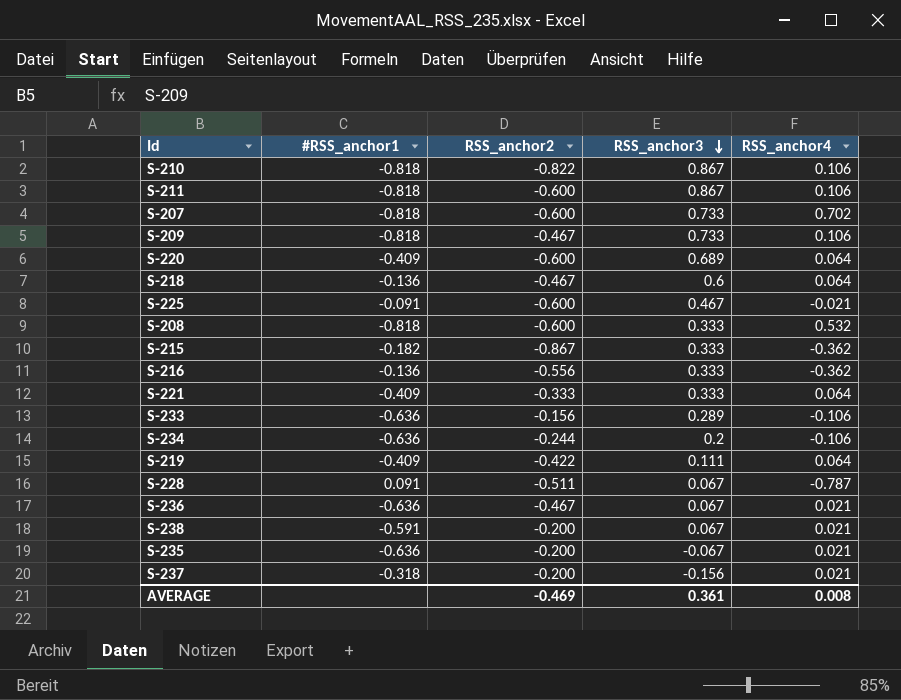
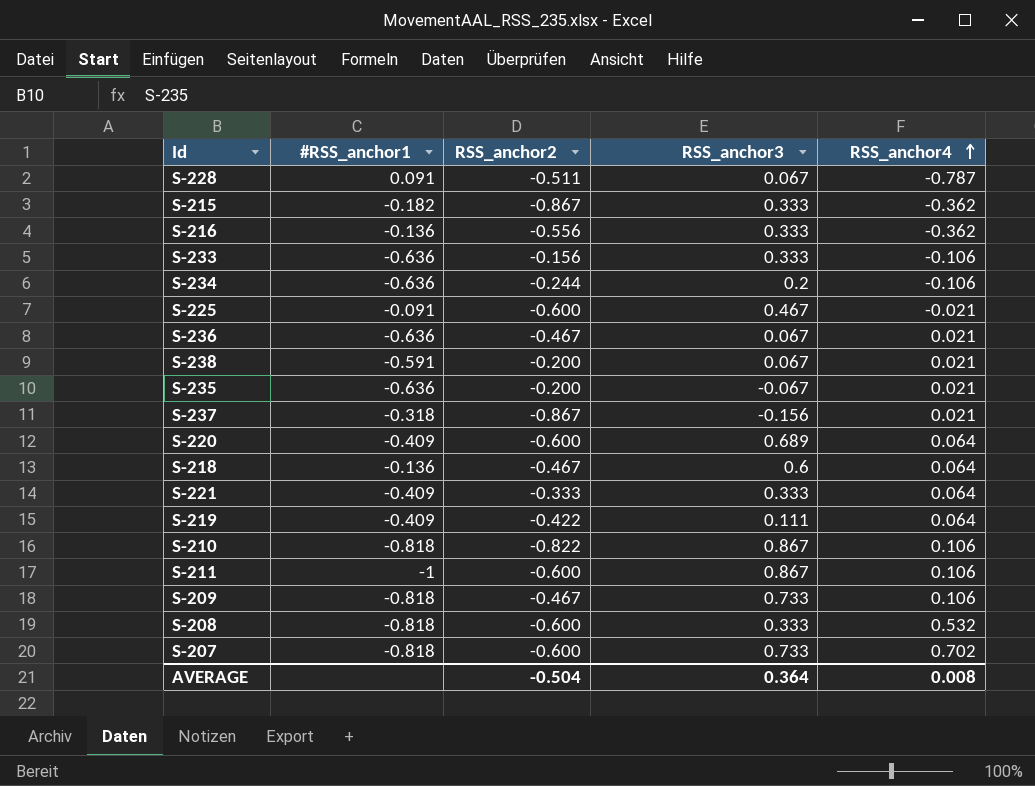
row order: RSS_anchor3 descending -> RSS_anchor4 ascending
S-233 | RSS_anchor3: 0.289 -> 0.333
S-237 | RSS_anchor2: -0.200 -> -0.867
S-211 | #RSS_anchor1: -0.818 -> -1
AVERAGE | RSS_anchor2: -0.469 -> -0.504
AVERAGE | RSS_anchor3: 0.361 -> 0.364

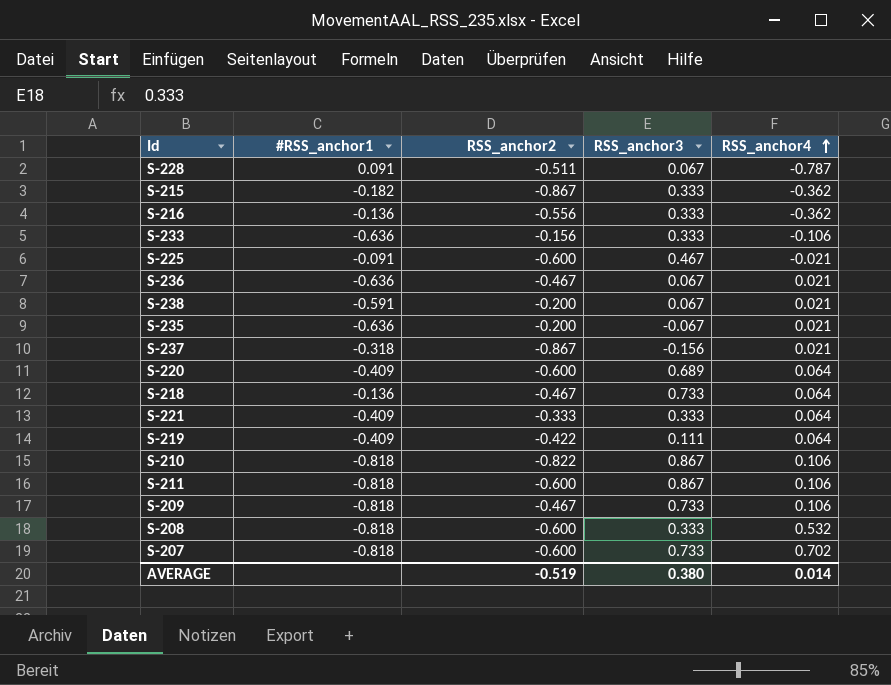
row S-234: -0.636 | -0.244 | 0.2 | -0.106 -> none
S-218 | RSS_anchor3: 0.6 -> 0.733
S-211 | #RSS_anchor1: -1 -> -0.818
AVERAGE | RSS_anchor2: -0.504 -> -0.519
AVERAGE | RSS_anchor3: 0.364 -> 0.380
AVERAGE | RSS_anchor4: 0.008 -> 0.014

